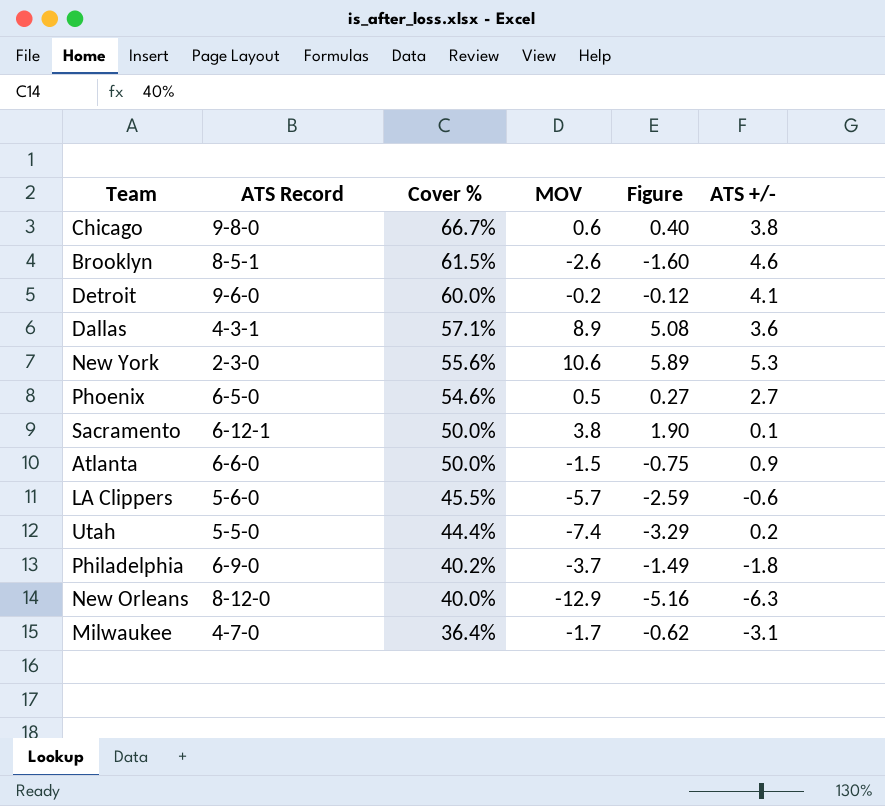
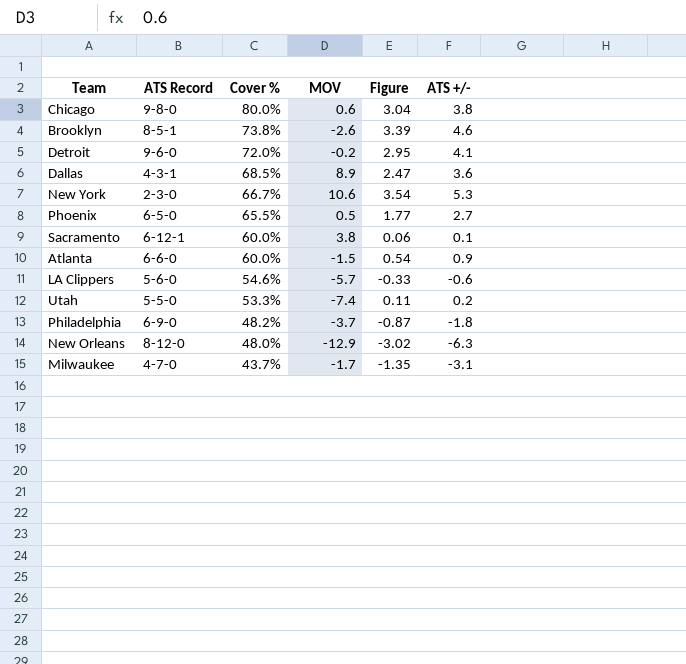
column Figure | formula: [Cover %] * [MOV] -> [Cover %] * [ATS +/-]
Chicago | Cover %: 66.7% -> 80.0%
Brooklyn | Cover %: 61.5% -> 73.8%
Detroit | Cover %: 60.0% -> 72.0%
Dallas | Cover %: 57.1% -> 68.5%
New York | Cover %: 55.6% -> 66.7%
Phoenix | Cover %: 54.6% -> 65.5%
Sacramento | Cover %: 50.0% -> 60.0%
Atlanta | Cover %: 50.0% -> 60.0%
LA Clippers | Cover %: 45.5% -> 54.6%
Utah | Cover %: 44.4% -> 53.3%
Philadelphia | Cover %: 40.2% -> 48.2%
New Orleans | Cover %: 40.0% -> 48.0%
Milwaukee | Cover %: 36.4% -> 43.7%

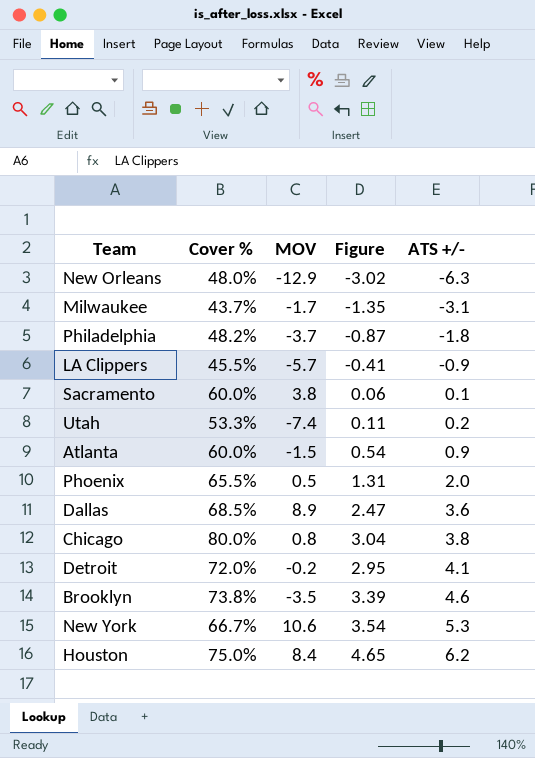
row order: Cover % descending -> ATS +/- ascending
column ATS Record | position: 2 -> none
LA Clippers | Cover %: 54.6% -> 45.5%
LA Clippers | Figure: -0.33 -> -0.41
LA Clippers | ATS +/-: -0.6 -> -0.9
Phoenix | Figure: 1.77 -> 1.31
Phoenix | ATS +/-: 2.7 -> 2.0
Chicago | MOV: 0.6 -> 0.8
Brooklyn | MOV: -2.6 -> -3.5
row Houston: none -> 75.0% | 8.4 | 4.65 | 6.2

